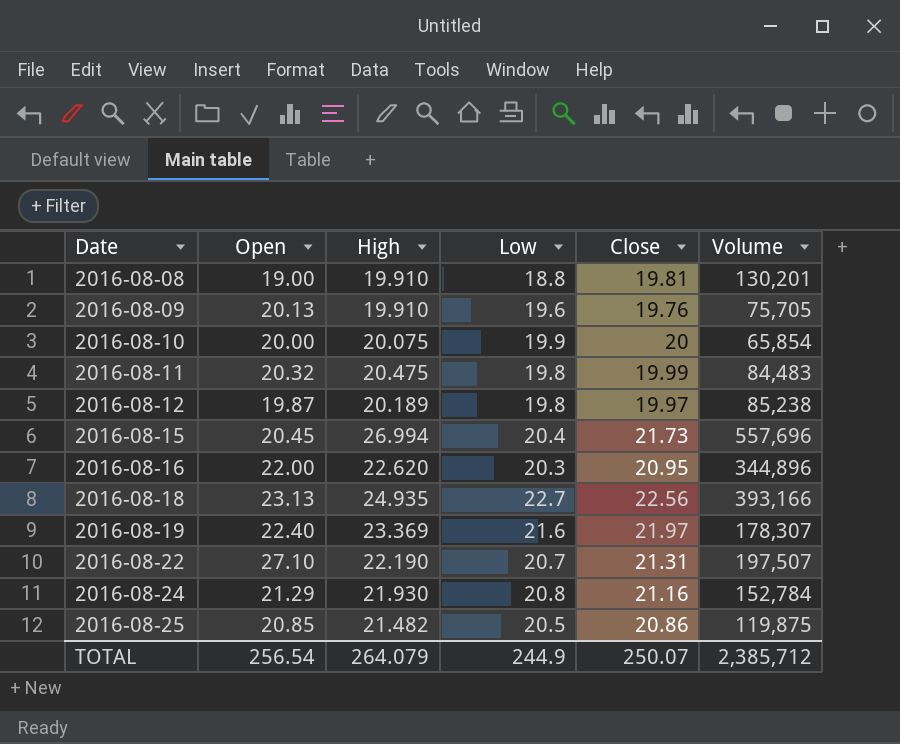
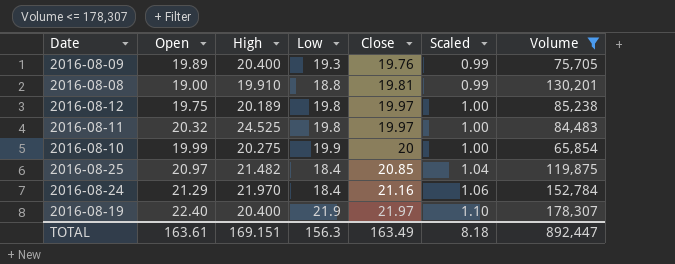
filter: none -> Volume <= 178,307
row order: Date ascending -> Close ascending
column Scaled | formula: none -> [Close] * 0.05
2016-08-09 | Open: 20.13 -> 19.89
2016-08-09 | High: 19.910 -> 20.400
2016-08-09 | Low: 19.6 -> 19.3
2016-08-12 | Open: 19.87 -> 19.75
2016-08-11 | High: 20.475 -> 24.525
2016-08-11 | Close: 19.99 -> 19.97
2016-08-10 | Open: 20.00 -> 19.99
2016-08-10 | High: 20.075 -> 20.275
2016-08-25 | Open: 20.85 -> 20.97
2016-08-25 | Low: 20.5 -> 18.4
2016-08-25 | Close: 20.86 -> 20.85
2016-08-24 | High: 21.930 -> 21.970
2016-08-24 | Low: 20.8 -> 18.4
2016-08-19 | High: 23.369 -> 20.400
2016-08-19 | Low: 21.6 -> 21.9
TOTAL | Open: 256.54 -> 163.61
TOTAL | High: 264.079 -> 169.151
TOTAL | Low: 244.9 -> 156.3
TOTAL | Close: 250.07 -> 163.49
TOTAL | Volume: 2,385,712 -> 892,447

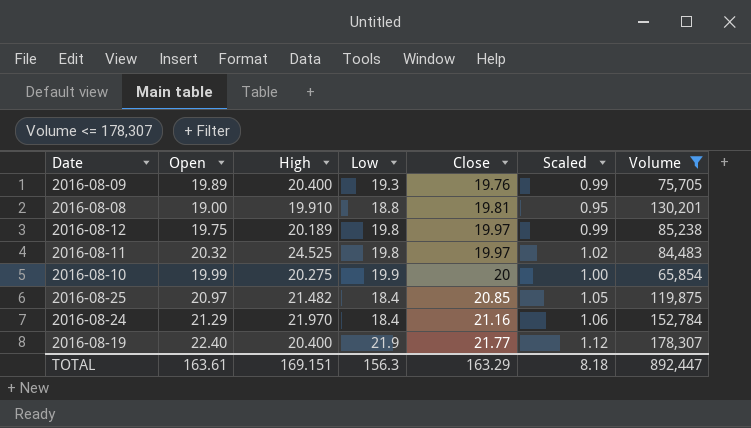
column Scaled | formula: [Close] * 0.05 -> [Open] * 0.05
2016-08-19 | Close: 21.97 -> 21.77
TOTAL | Close: 163.49 -> 163.29

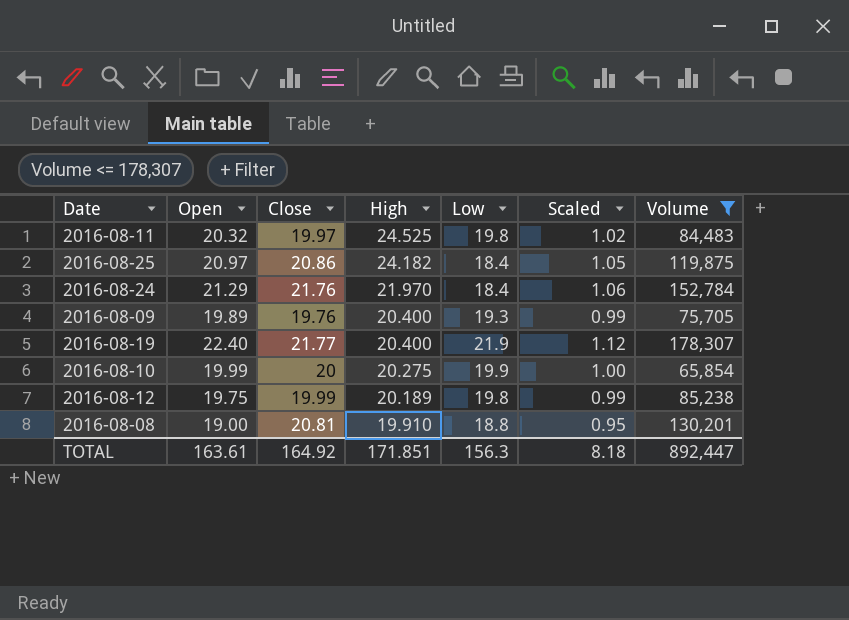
row order: Close ascending -> High descending
column Close | position: 5 -> 3
2016-08-25 | Close: 20.85 -> 20.86
2016-08-25 | High: 21.482 -> 24.182
2016-08-24 | Close: 21.16 -> 21.76
2016-08-12 | Close: 19.97 -> 19.99
2016-08-08 | Close: 19.81 -> 20.81
TOTAL | Close: 163.29 -> 164.92
TOTAL | High: 169.151 -> 171.851

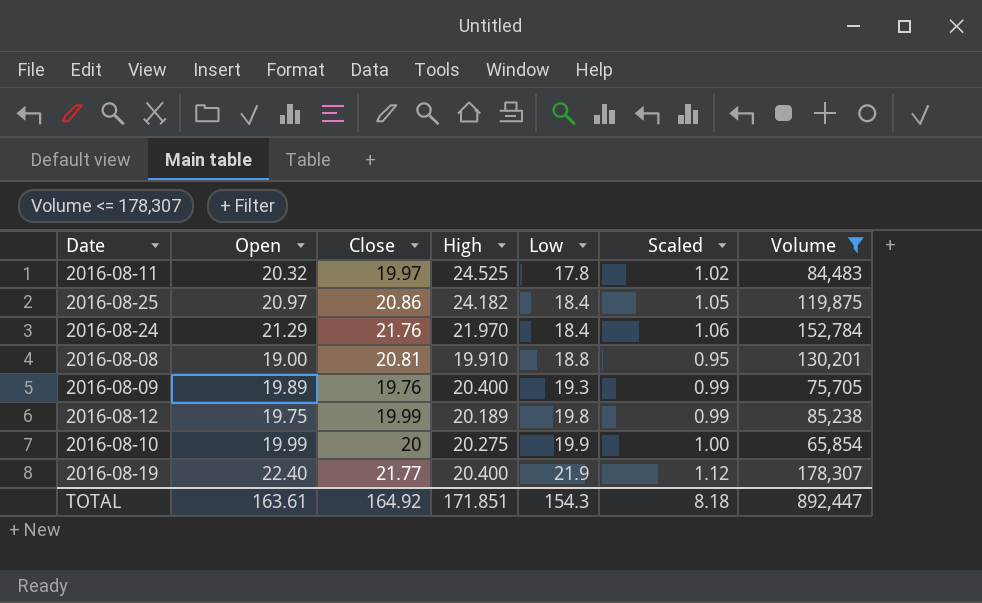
row order: High descending -> Low ascending
2016-08-11 | Low: 19.8 -> 17.8
TOTAL | Low: 156.3 -> 154.3

